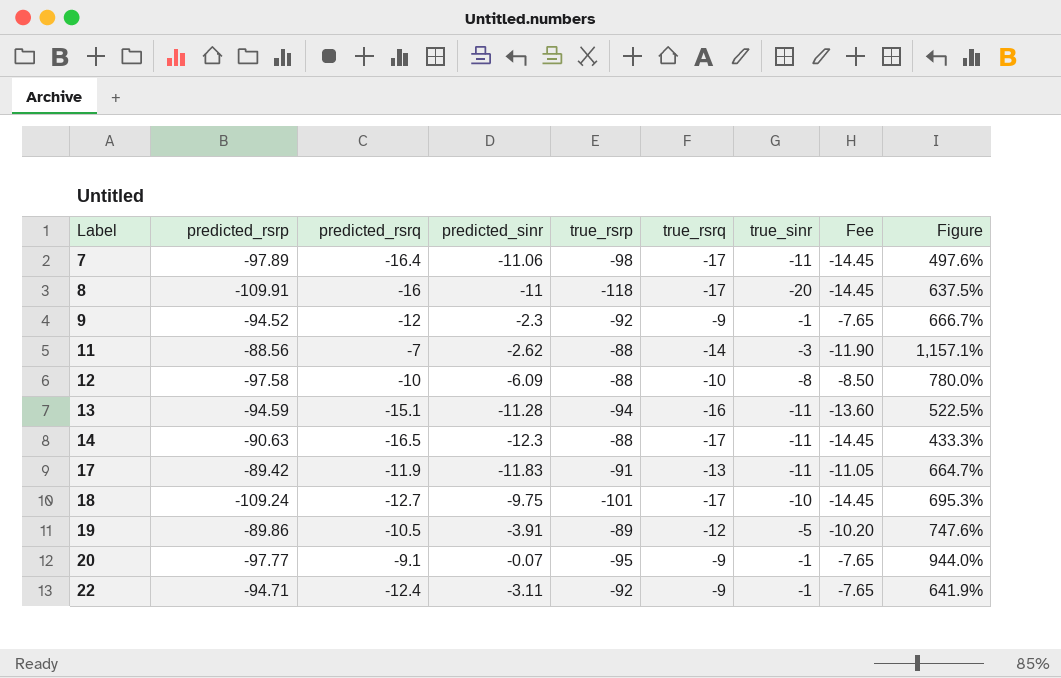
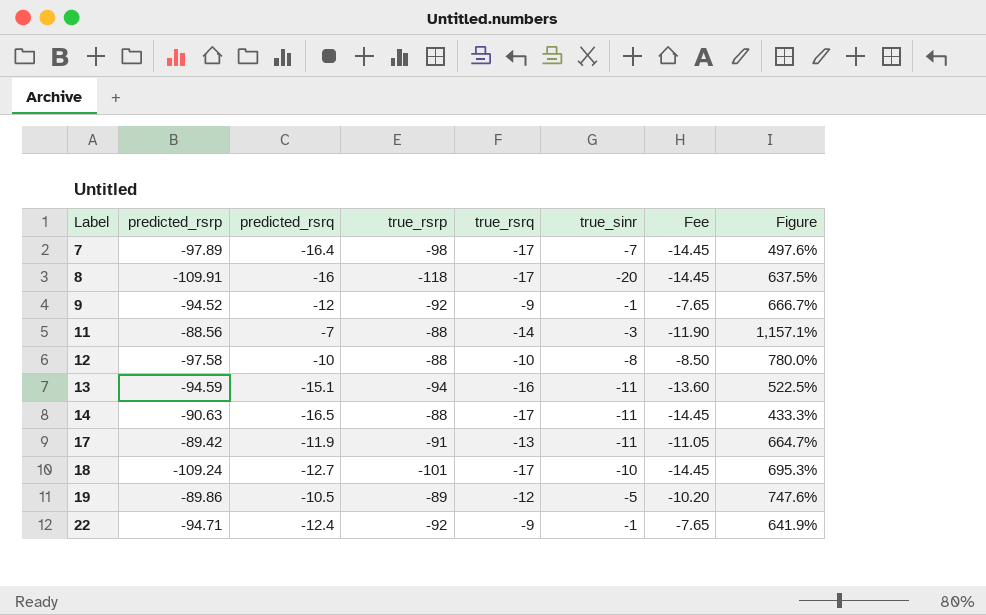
column predicted_sinr | position: 4 -> none
row 20: -97.77 | -9.1 | -0.07 | -95 | -9 | -1 | -7.65 | 944.0% -> none
7 | true_sinr: -11 -> -7

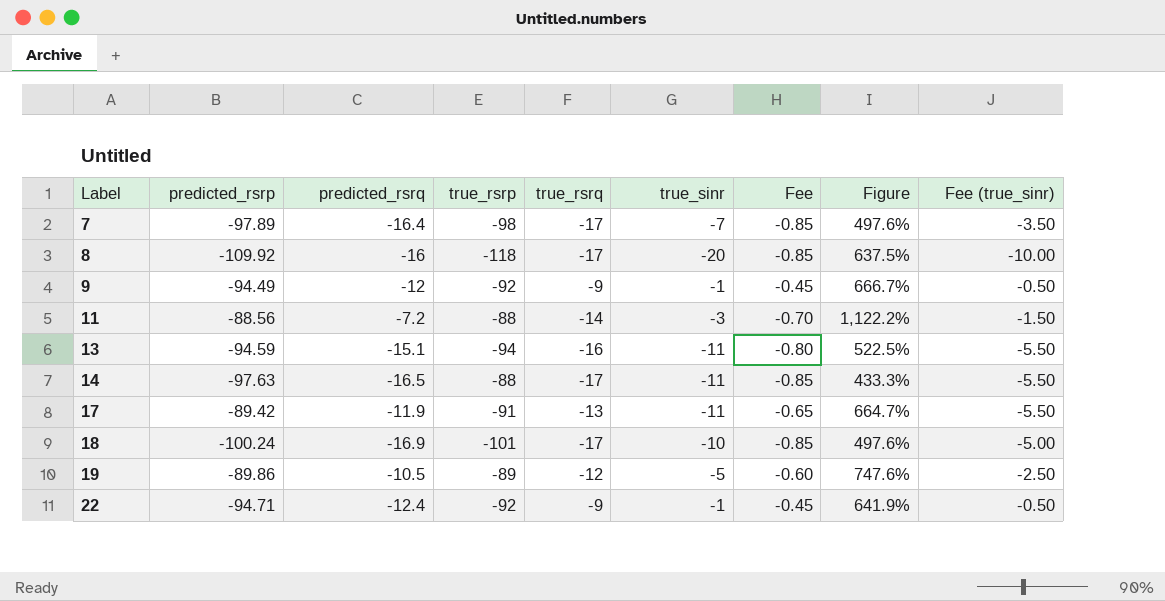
column Fee | formula: [true_rsrq] * 0.85 -> [true_rsrq] * 0.05
column Fee (true_sinr) | formula: none -> [true_sinr] * 0.5
row 12: -97.58 | -10 | -88 | -10 | -8 | -8.50 | 780.0% -> none
8 | predicted_rsrp: -109.91 -> -109.92
9 | predicted_rsrp: -94.52 -> -94.49
11 | predicted_rsrq: -7 -> -7.2
11 | Figure: 1,157.1% -> 1,122.2%
14 | predicted_rsrp: -90.63 -> -97.63
18 | predicted_rsrp: -109.24 -> -100.24
18 | predicted_rsrq: -12.7 -> -16.9
18 | Figure: 695.3% -> 497.6%

